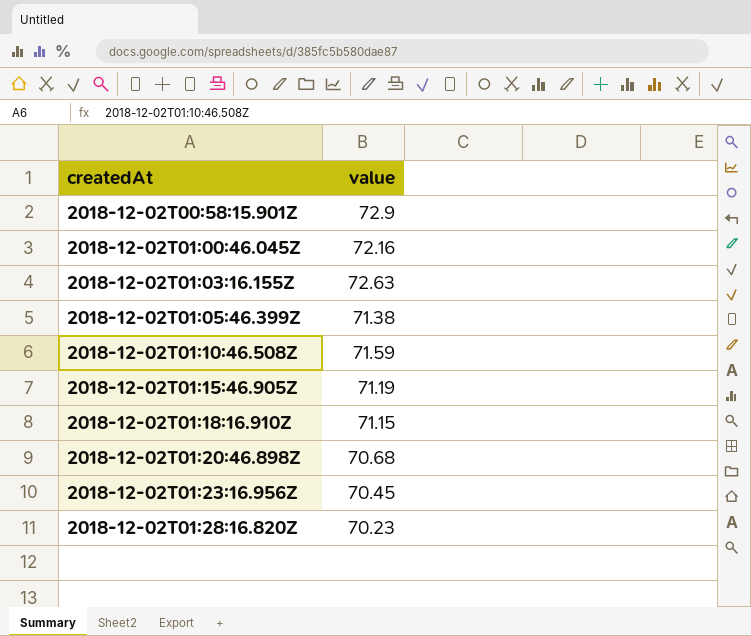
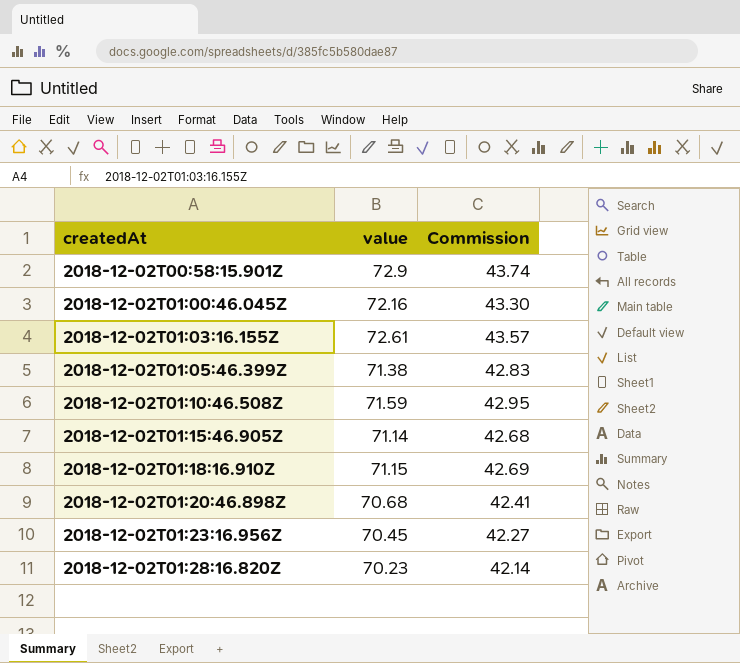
column Commission | formula: none -> [value] * 0.6
2018-12-02T01:03:16.155Z | value: 72.63 -> 72.61
2018-12-02T01:15:46.905Z | value: 71.19 -> 71.14

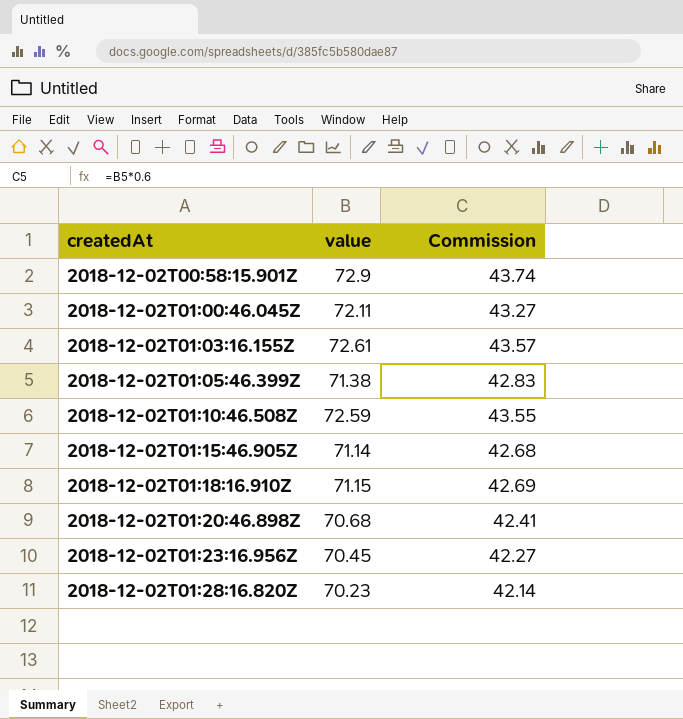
2018-12-02T01:00:46.045Z | value: 72.16 -> 72.11
2018-12-02T01:00:46.045Z | Commission: 43.30 -> 43.27
2018-12-02T01:10:46.508Z | value: 71.59 -> 72.59
2018-12-02T01:10:46.508Z | Commission: 42.95 -> 43.55

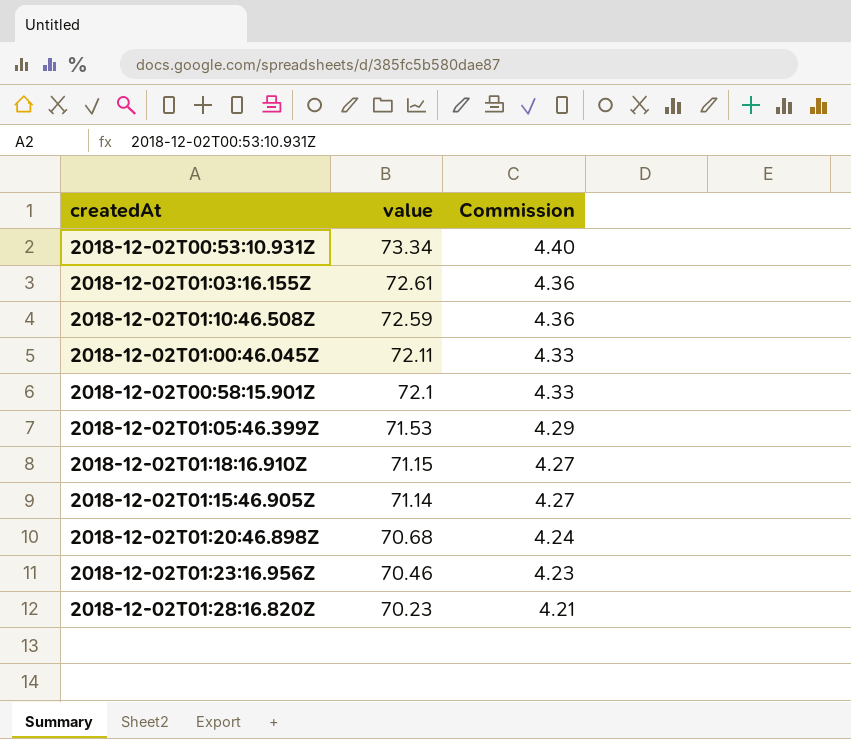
row order: createdAt ascending -> value descending
column Commission | formula: [value] * 0.6 -> [value] * 0.06
row 2018-12-02T00:53:10.931Z: none -> 73.34 | 4.40
2018-12-02T00:58:15.901Z | value: 72.9 -> 72.1
2018-12-02T01:05:46.399Z | value: 71.38 -> 71.53
2018-12-02T01:23:16.956Z | value: 70.45 -> 70.46

